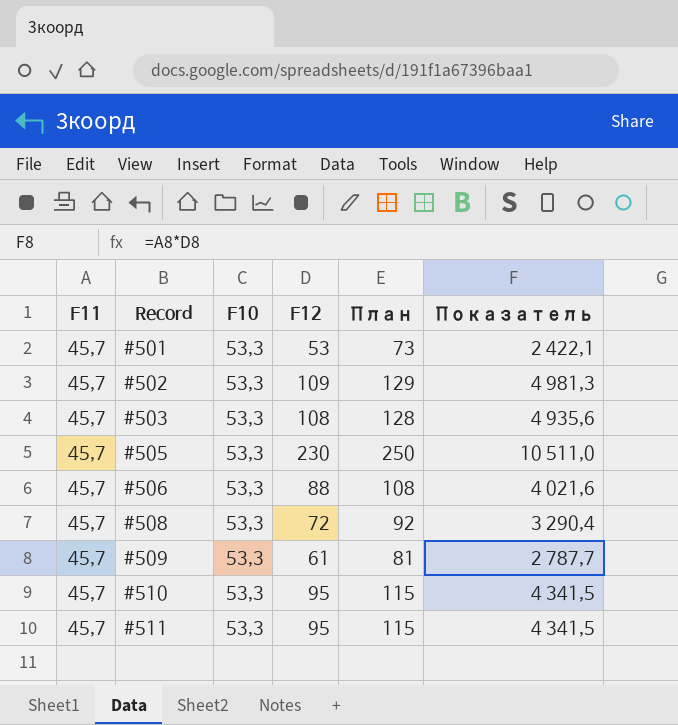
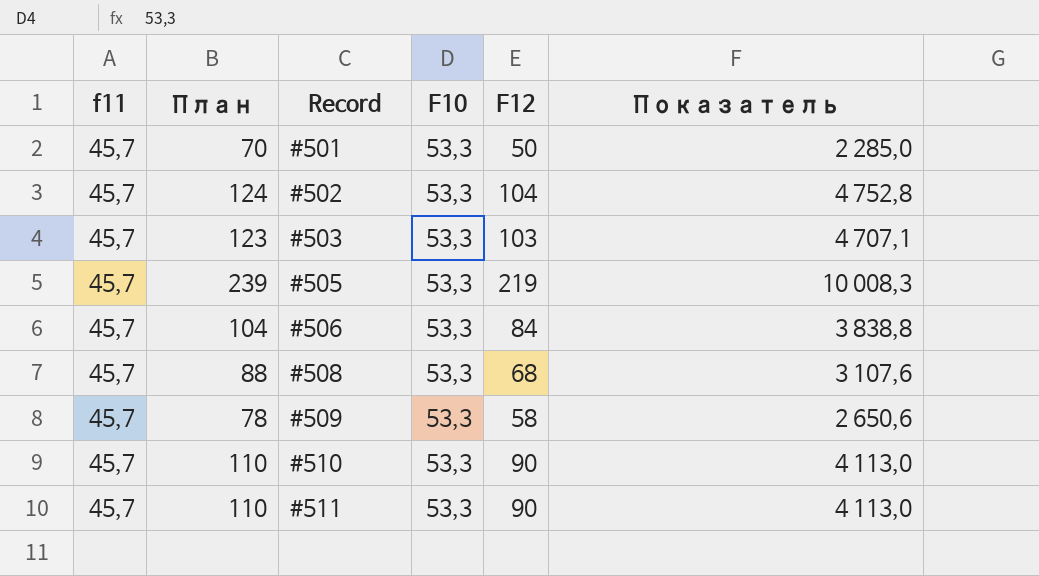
column name: F11 -> f11
column План | position: 5 -> 2
#501 | План: 73 -> 70
#501 | F12: 53 -> 50
#501 | Показатель: 2 422,1 -> 2 285,0
#502 | План: 129 -> 124
#502 | F12: 109 -> 104
#502 | Показатель: 4 981,3 -> 4 752,8
#503 | План: 128 -> 123
#503 | F12: 108 -> 103
#503 | Показатель: 4 935,6 -> 4 707,1
#505 | План: 250 -> 239
#505 | F12: 230 -> 219
#505 | Показатель: 10 511,0 -> 10 008,3
#506 | План: 108 -> 104
#506 | F12: 88 -> 84
#506 | Показатель: 4 021,6 -> 3 838,8
#508 | План: 92 -> 88
#508 | F12: 72 -> 68
#508 | Показатель: 3 290,4 -> 3 107,6
#509 | План: 81 -> 78
#509 | F12: 61 -> 58
#509 | Показатель: 2 787,7 -> 2 650,6
#510 | План: 115 -> 110
#510 | F12: 95 -> 90
#510 | Показатель: 4 341,5 -> 4 113,0
#511 | План: 115 -> 110
#511 | F12: 95 -> 90
#511 | Показатель: 4 341,5 -> 4 113,0

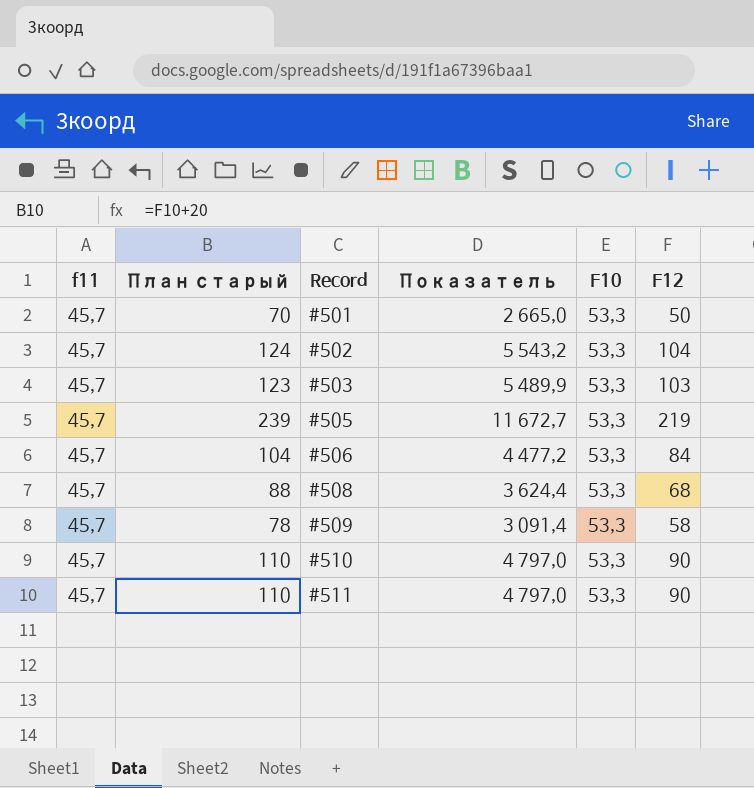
column name: План -> План старый
column Показатель | formula: [f11] * [F12] -> [F10] * [F12]
column Показатель | position: 6 -> 4

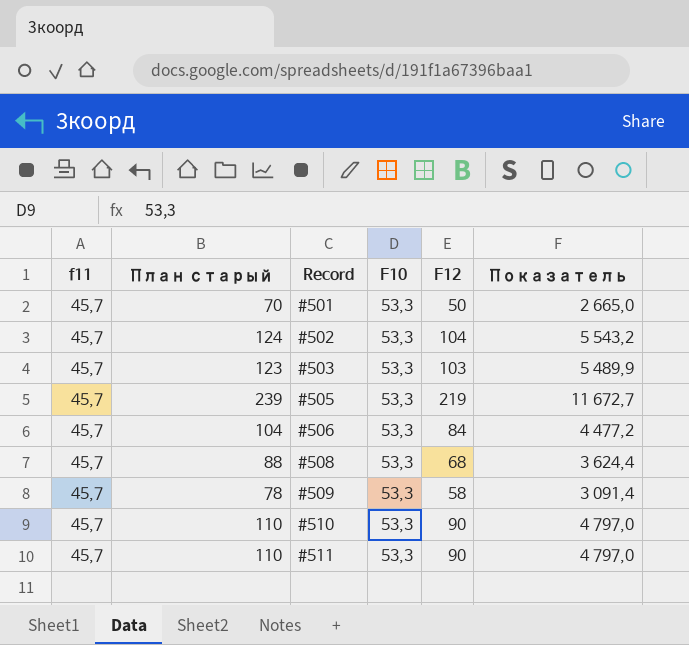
column Показатель | position: 4 -> 6

